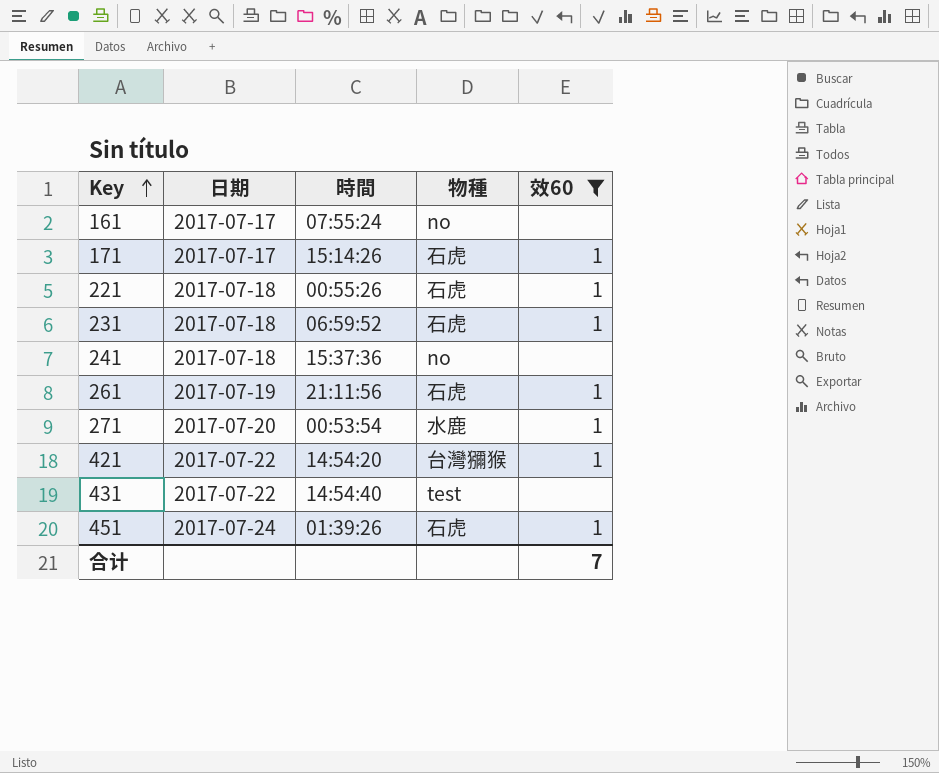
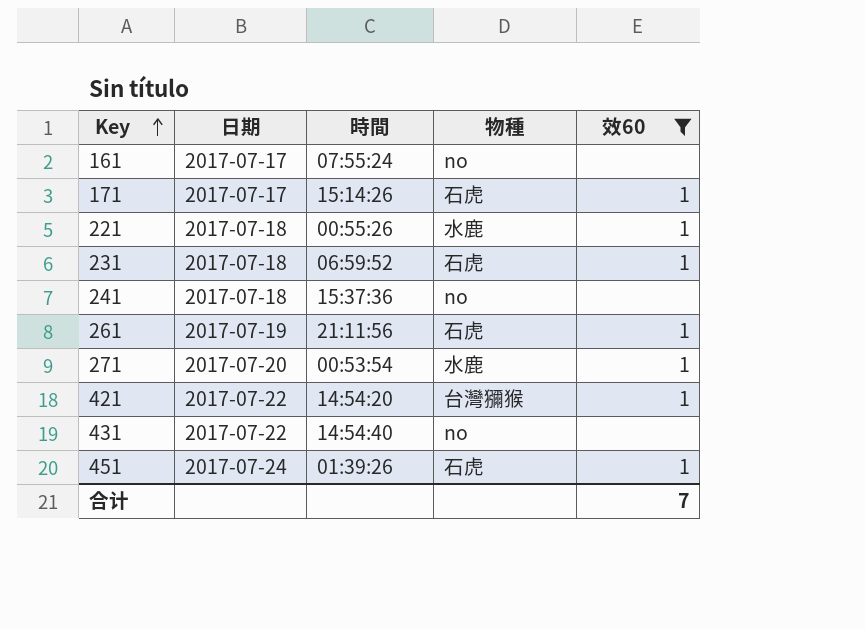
221 | 物種: 石虎 -> 水鹿
431 | 物種: test -> no

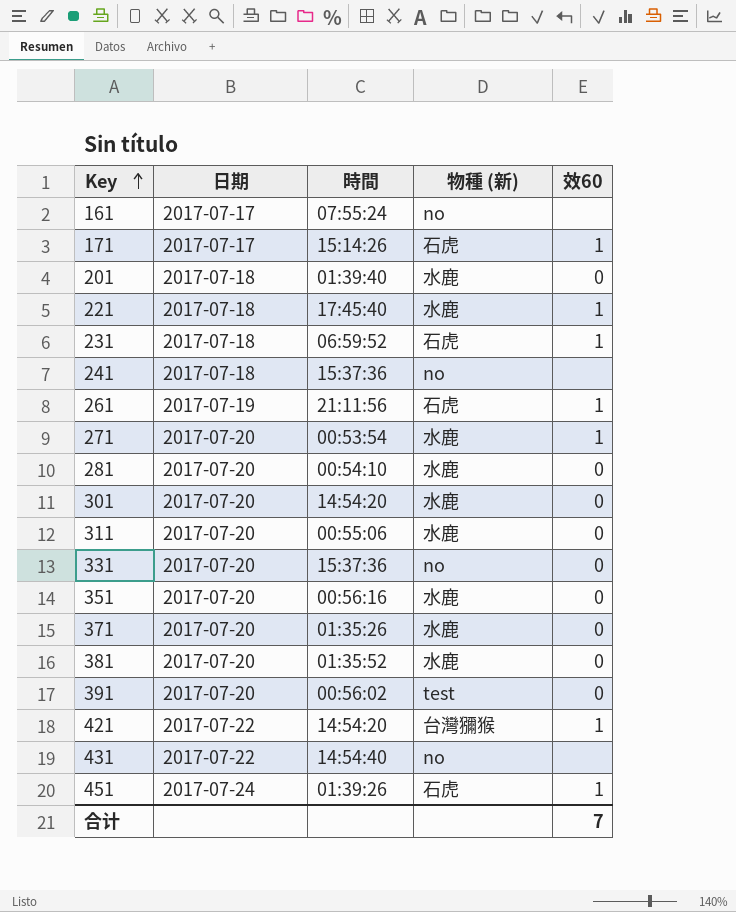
filter: 效60 != 0 -> none
column name: 物種 -> 物種 (新)
221 | 時間: 00:55:26 -> 17:45:40

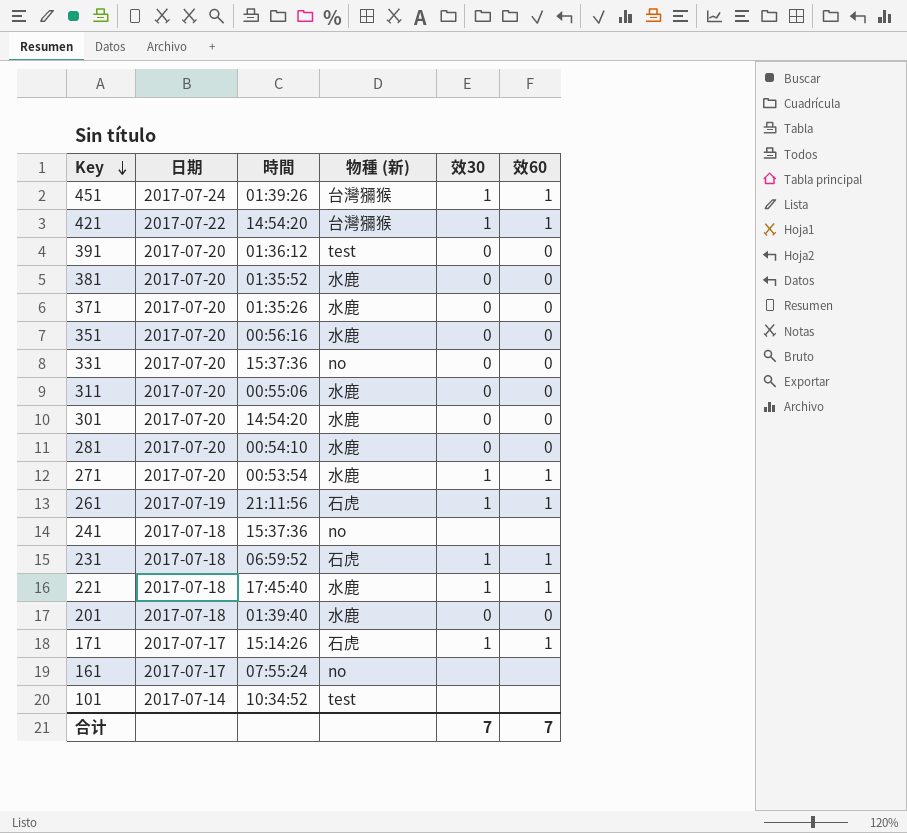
row order: Key ascending -> Key descending
column 效30 | position: none -> 5
row 431: 2017-07-22 | 14:54:40 | no | none -> none
451 | 物種 (新): 石虎 -> 台灣獼猴
391 | 時間: 00:56:02 -> 01:36:12
row 101: none -> 2017-07-14 | 10:34:52 | test | none | none

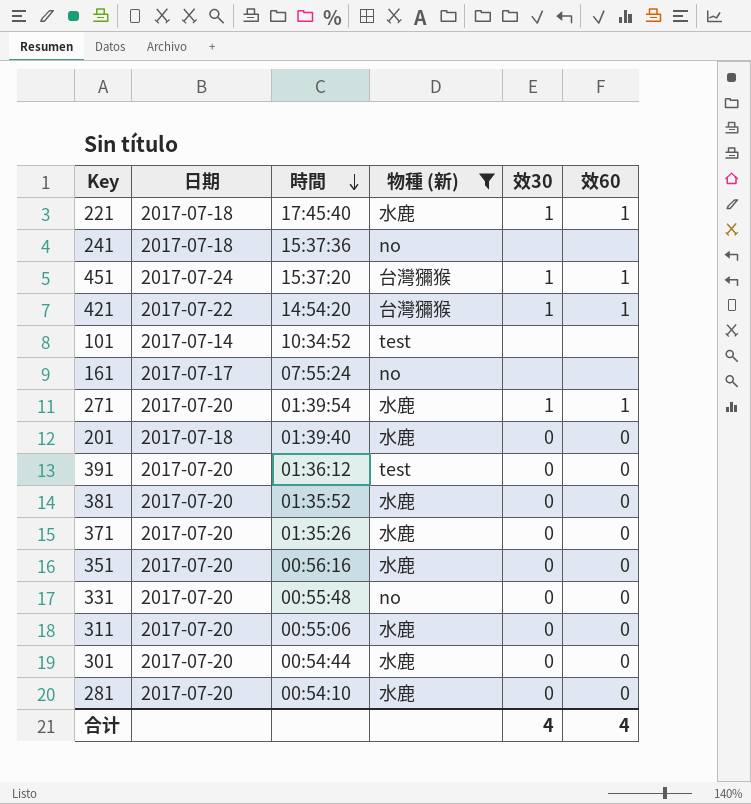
filter: none -> 物種 (新) != 石虎
row order: Key descending -> 時間 descending
451 | 時間: 01:39:26 -> 15:37:20
271 | 時間: 00:53:54 -> 01:39:54
331 | 時間: 15:37:36 -> 00:55:48
301 | 時間: 14:54:20 -> 00:54:44
合计 | 效30: 7 -> 4
合计 | 效60: 7 -> 4

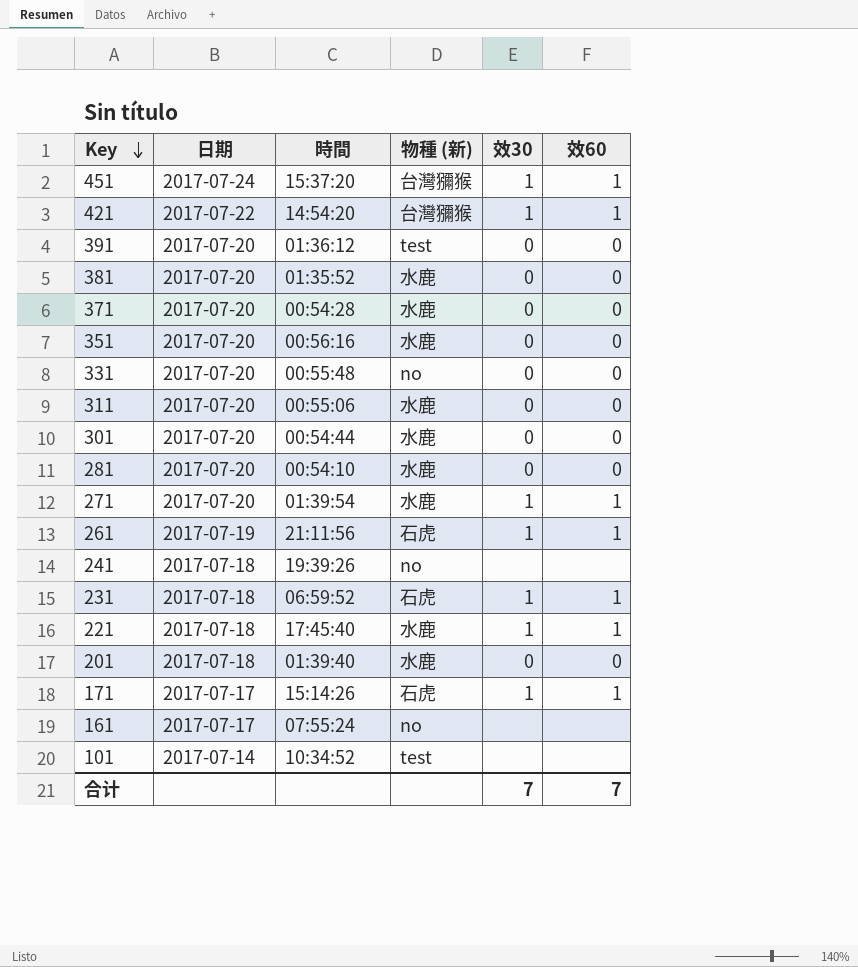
filter: 物種 (新) != 石虎 -> none
row order: 時間 descending -> Key descending
371 | 時間: 01:35:26 -> 00:54:28
241 | 時間: 15:37:36 -> 19:39:26
合计 | 效30: 4 -> 7
合计 | 效60: 4 -> 7

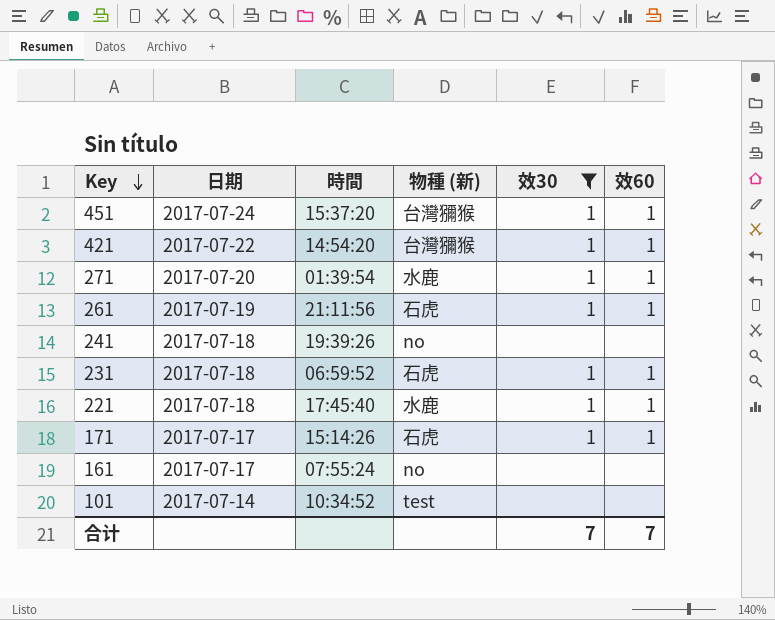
filter: none -> 效30 != 0

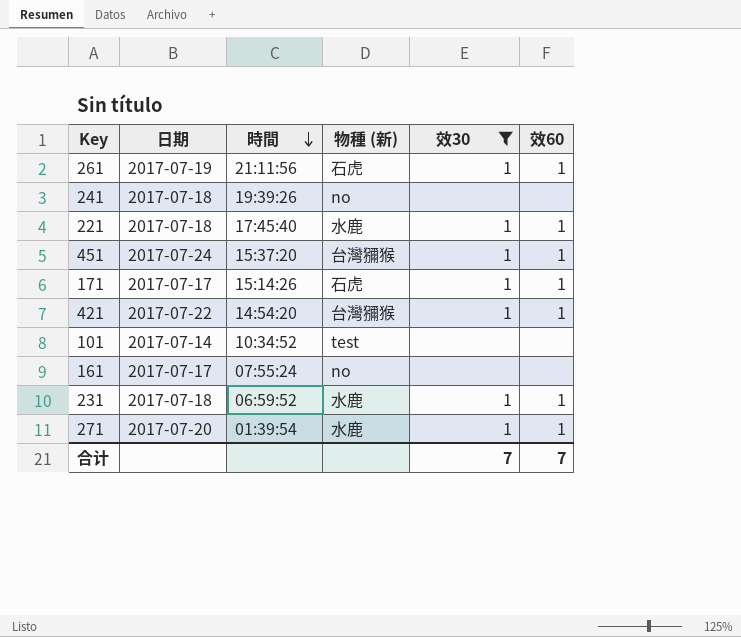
row order: Key descending -> 時間 descending
231 | 物種 (新): 石虎 -> 水鹿

